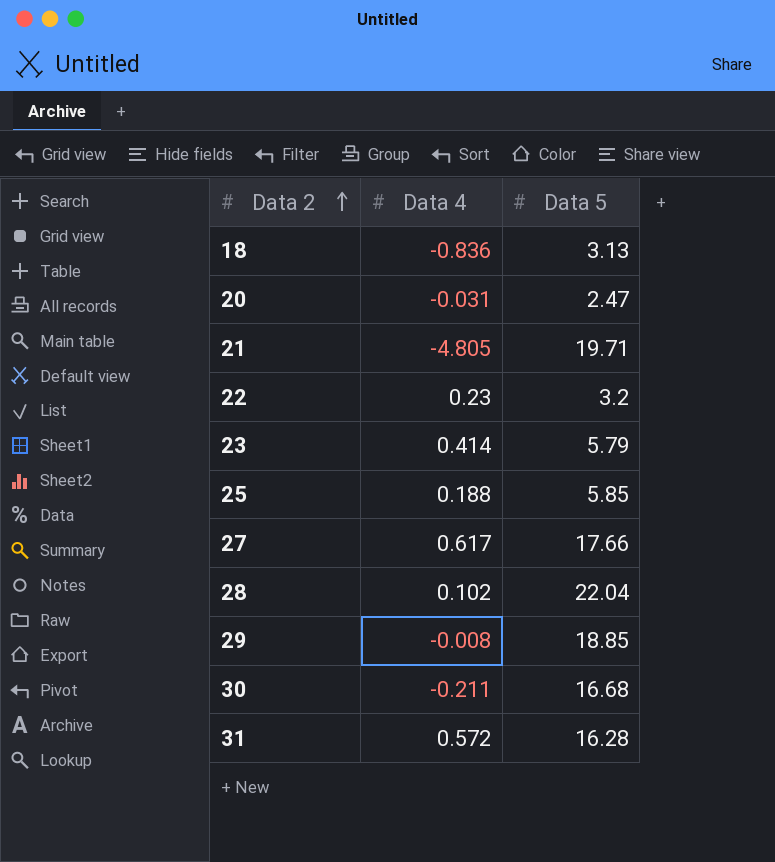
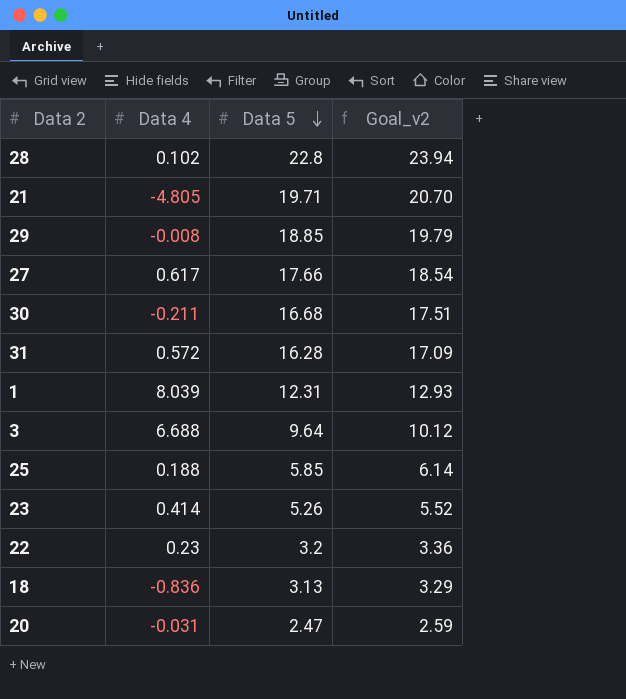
row order: Data 2 ascending -> Data 5 descending
column Goal_v2 | formula: none -> [Data 5] * 1.05
28 | Data 5: 22.04 -> 22.8
row 1: none -> 8.039 | 12.31 | 12.93
row 3: none -> 6.688 | 9.64 | 10.12
23 | Data 5: 5.79 -> 5.26

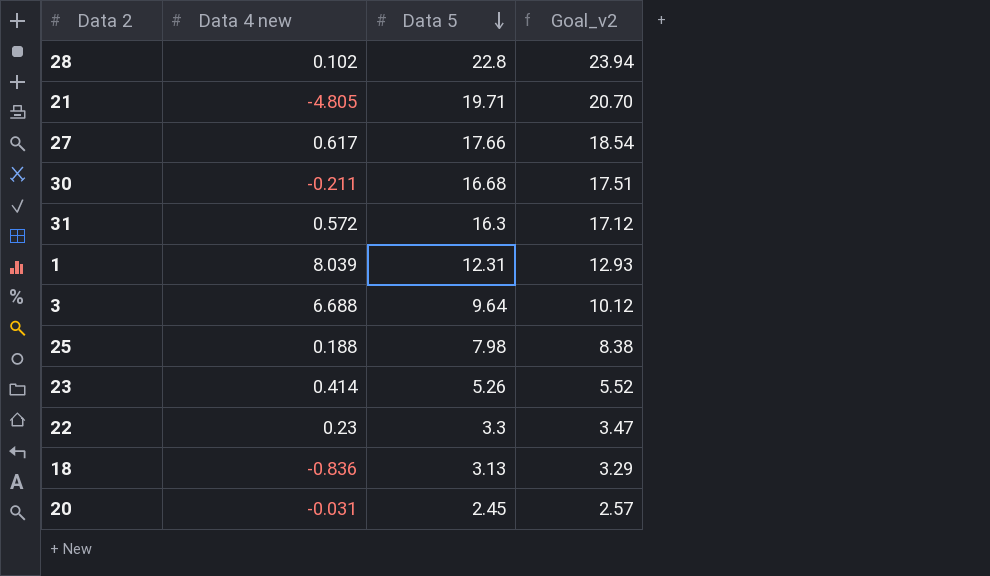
column name: Data 4 -> Data 4 new
row 29: -0.008 | 18.85 | 19.79 -> none
31 | Data 5: 16.28 -> 16.3
31 | Goal_v2: 17.09 -> 17.12
25 | Data 5: 5.85 -> 7.98
25 | Goal_v2: 6.14 -> 8.38
22 | Data 5: 3.2 -> 3.3
22 | Goal_v2: 3.36 -> 3.47
20 | Data 5: 2.47 -> 2.45
20 | Goal_v2: 2.59 -> 2.57

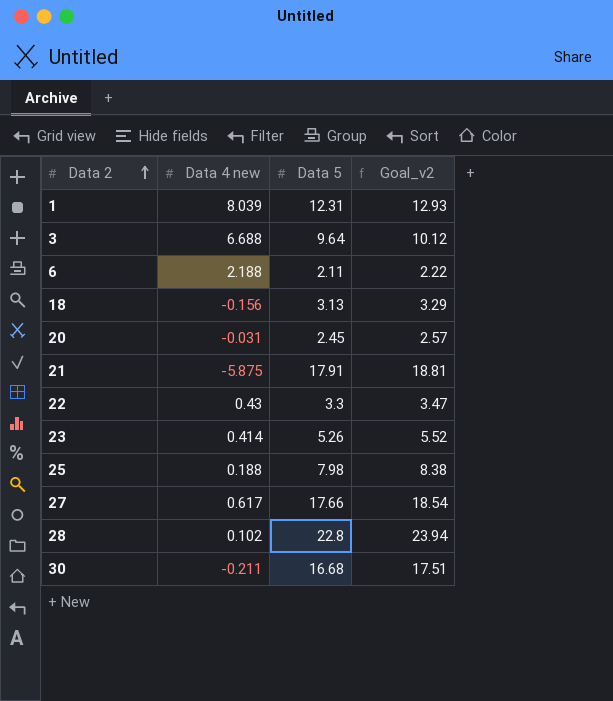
row order: Data 5 descending -> Data 2 ascending
row 31: 0.572 | 16.3 | 17.12 -> none
row 6: none -> 2.188 | 2.11 | 2.22
18 | Data 4 new: -0.836 -> -0.156
21 | Data 4 new: -4.805 -> -5.875
21 | Data 5: 19.71 -> 17.91
21 | Goal_v2: 20.70 -> 18.81
22 | Data 4 new: 0.23 -> 0.43

